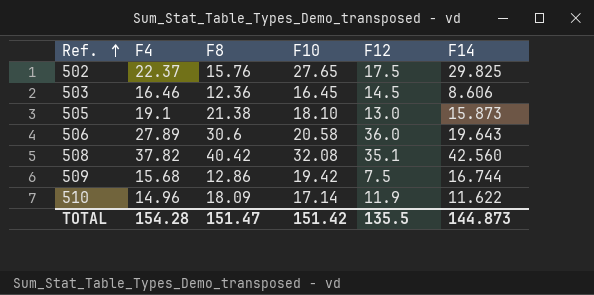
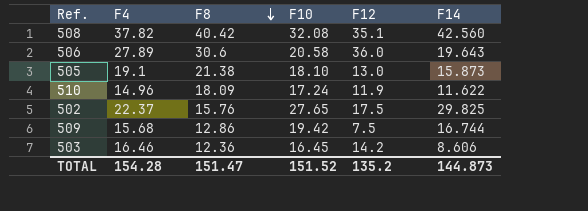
row order: Ref. ascending -> F8 descending
510 | F10: 17.14 -> 17.24
503 | F12: 14.5 -> 14.2
TOTAL | F10: 151.42 -> 151.52
TOTAL | F12: 135.5 -> 135.2

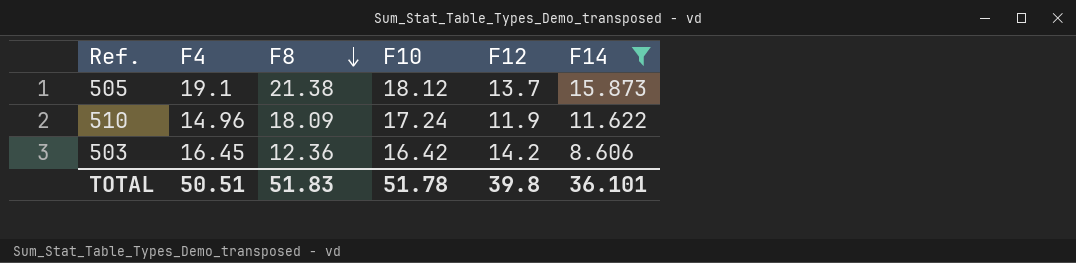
filter: none -> F14 <= 15.873
505 | F10: 18.10 -> 18.12
505 | F12: 13.0 -> 13.7
503 | F4: 16.46 -> 16.45
503 | F10: 16.45 -> 16.42
TOTAL | F4: 154.28 -> 50.51
TOTAL | F8: 151.47 -> 51.83
TOTAL | F10: 151.52 -> 51.78
TOTAL | F12: 135.2 -> 39.8
TOTAL | F14: 144.873 -> 36.101

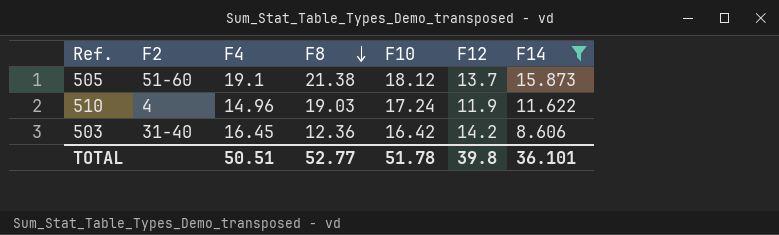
column F2 | position: none -> 2
510 | F8: 18.09 -> 19.03
TOTAL | F8: 51.83 -> 52.77

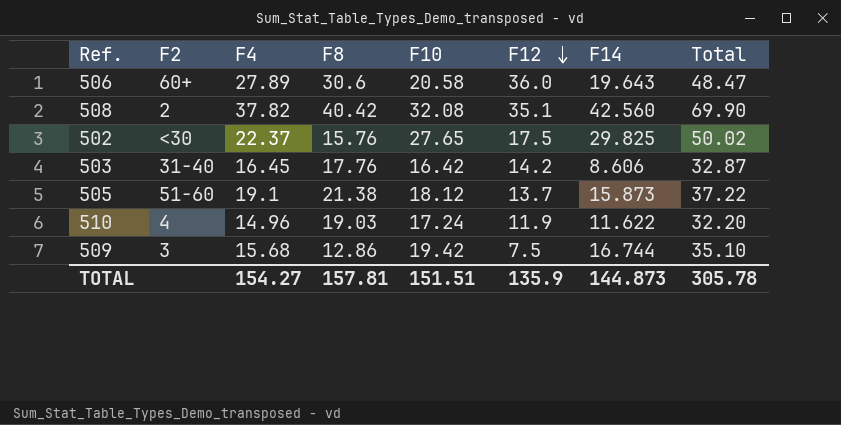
filter: F14 <= 15.873 -> none
row order: F8 descending -> F12 descending
column Total | formula: none -> [F4] + [F10]
503 | F8: 12.36 -> 17.76
TOTAL | F4: 50.51 -> 154.27
TOTAL | F8: 52.77 -> 157.81
TOTAL | F10: 51.78 -> 151.51
TOTAL | F12: 39.8 -> 135.9
TOTAL | F14: 36.101 -> 144.873

